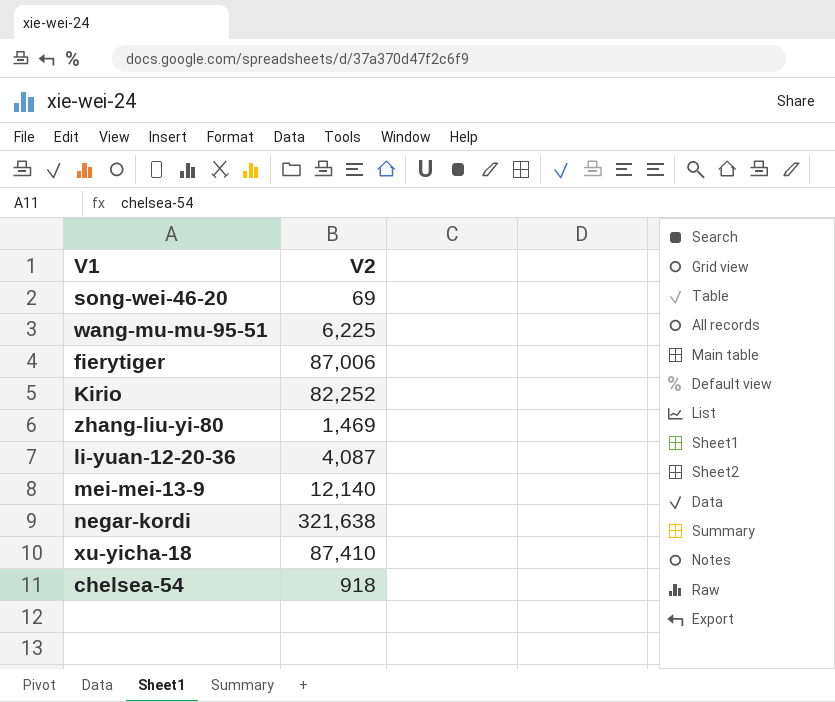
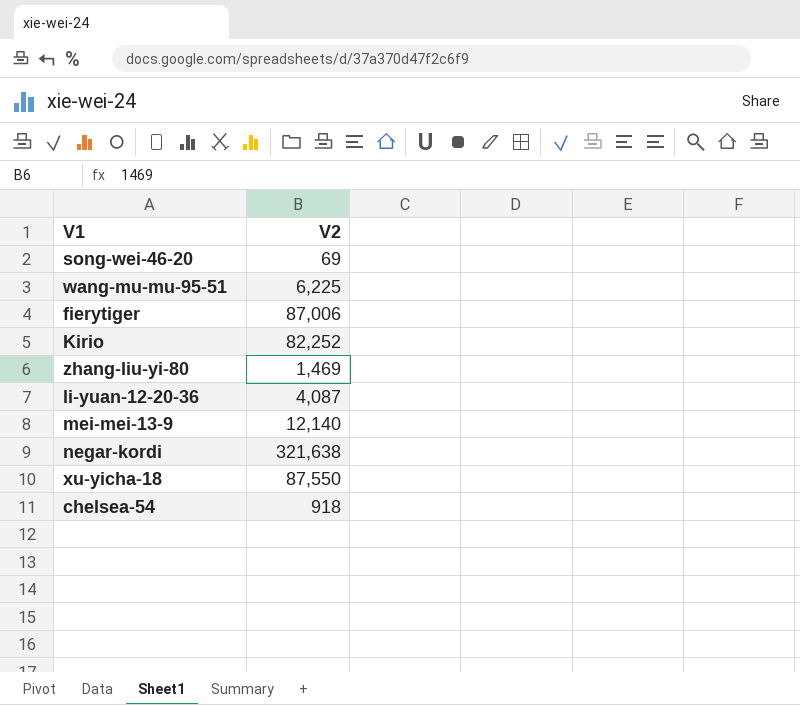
xu-yicha-18 | V2: 87,410 -> 87,550

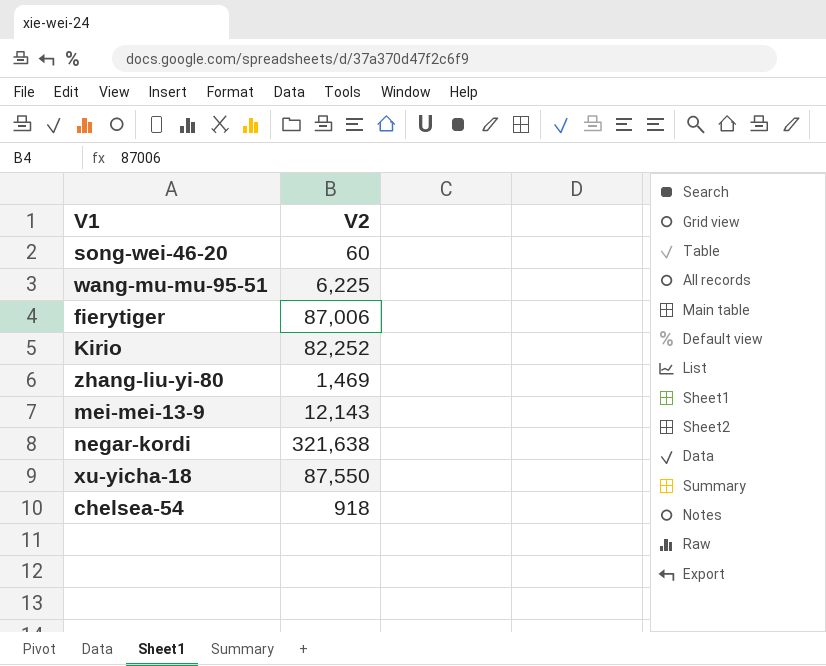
row li-yuan-12-20-36: 4,087 -> none
song-wei-46-20 | V2: 69 -> 60
mei-mei-13-9 | V2: 12,140 -> 12,143

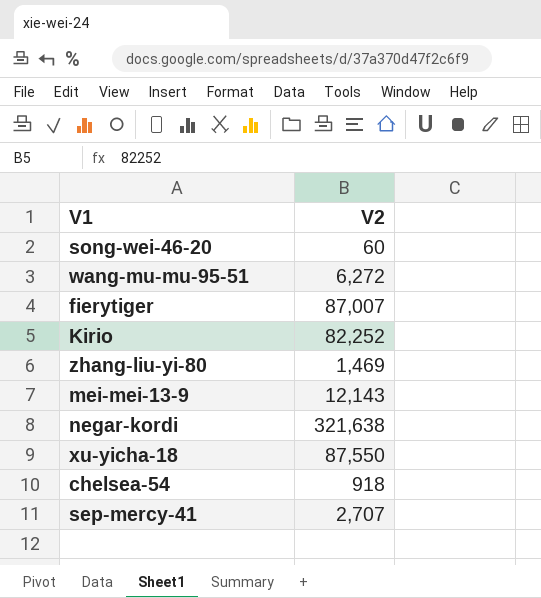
wang-mu-mu-95-51 | V2: 6,225 -> 6,272
fierytiger | V2: 87,006 -> 87,007
row sep-mercy-41: none -> 2,707

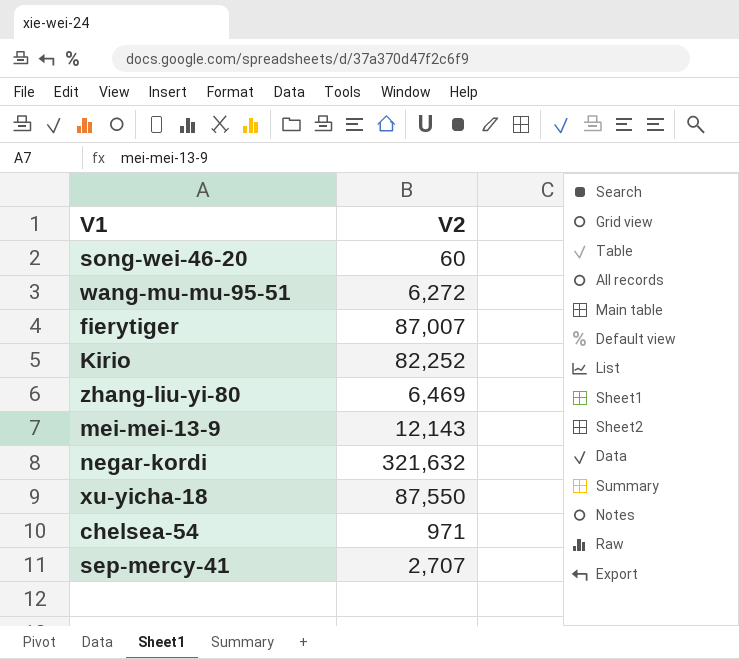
zhang-liu-yi-80 | V2: 1,469 -> 6,469
negar-kordi | V2: 321,638 -> 321,632
chelsea-54 | V2: 918 -> 971

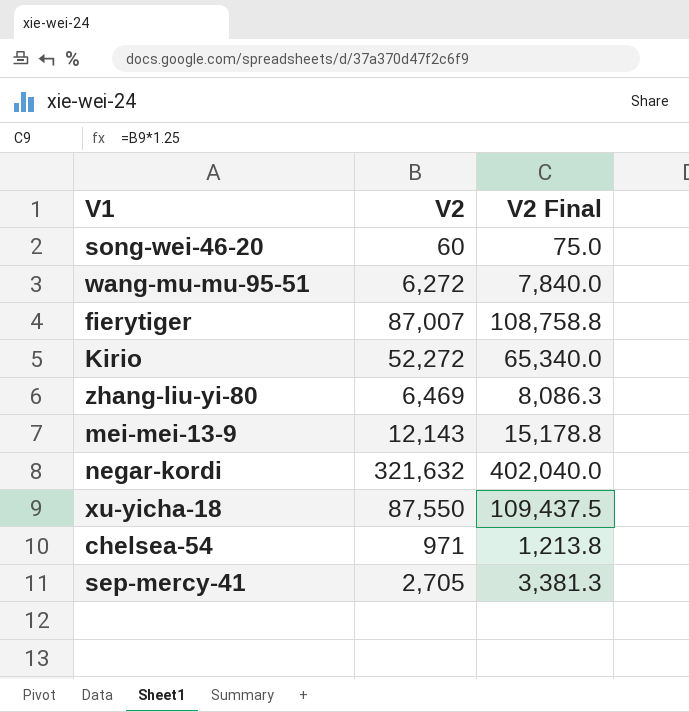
column V2 Final | formula: none -> [V2] * 1.25
Kirio | V2: 82,252 -> 52,272
sep-mercy-41 | V2: 2,707 -> 2,705

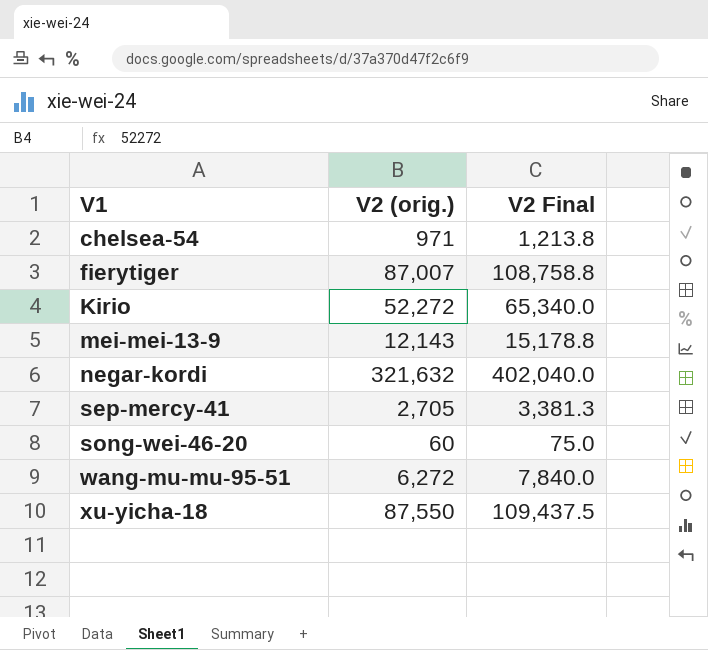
row order: none -> V1 ascending
column name: V2 -> V2 (orig.)
row zhang-liu-yi-80: 6,469 | 8,086.3 -> none

